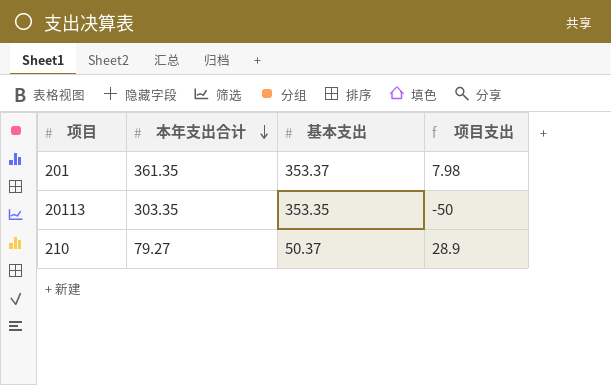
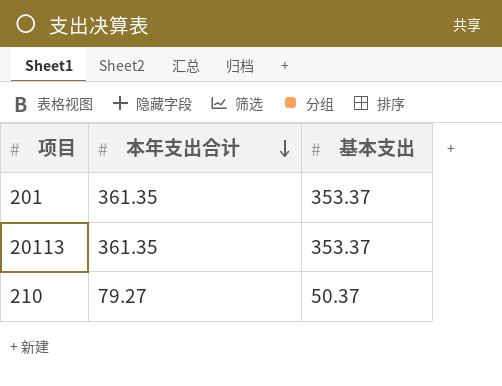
column 项目支出 | formula: [本年支出合计] - [基本支出] -> none
20113 | 本年支出合计: 303.35 -> 361.35
20113 | 基本支出: 353.35 -> 353.37

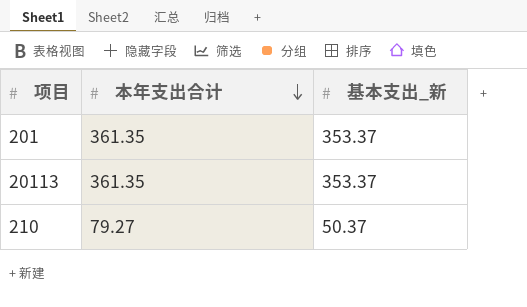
column name: 基本支出 -> 基本支出_新

